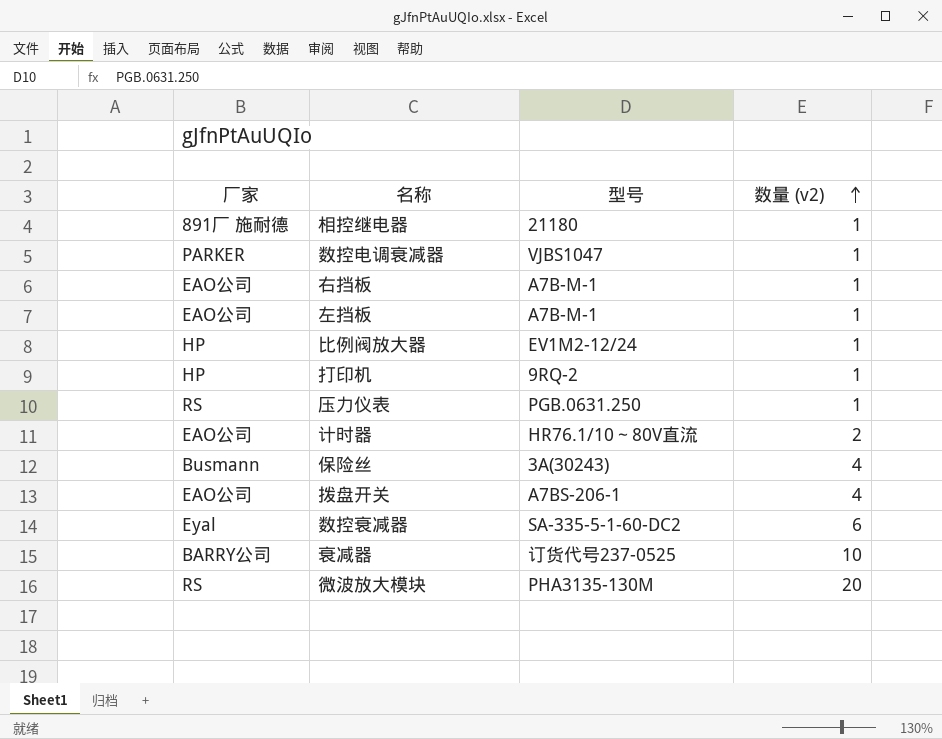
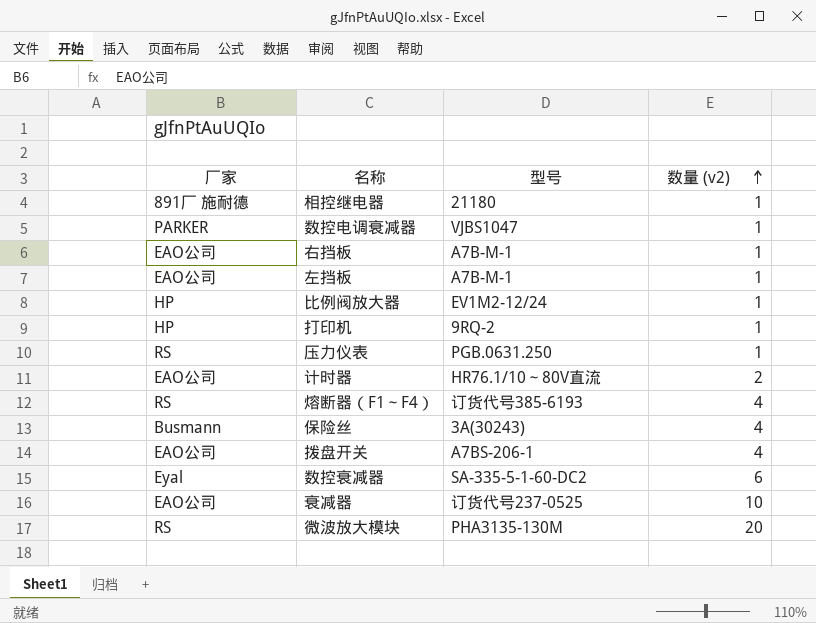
row 熔断器（F1～F4）: none -> RS | 订货代号385-6193 | 4
衰减器 | 厂家: BARRY公司 -> EAO公司

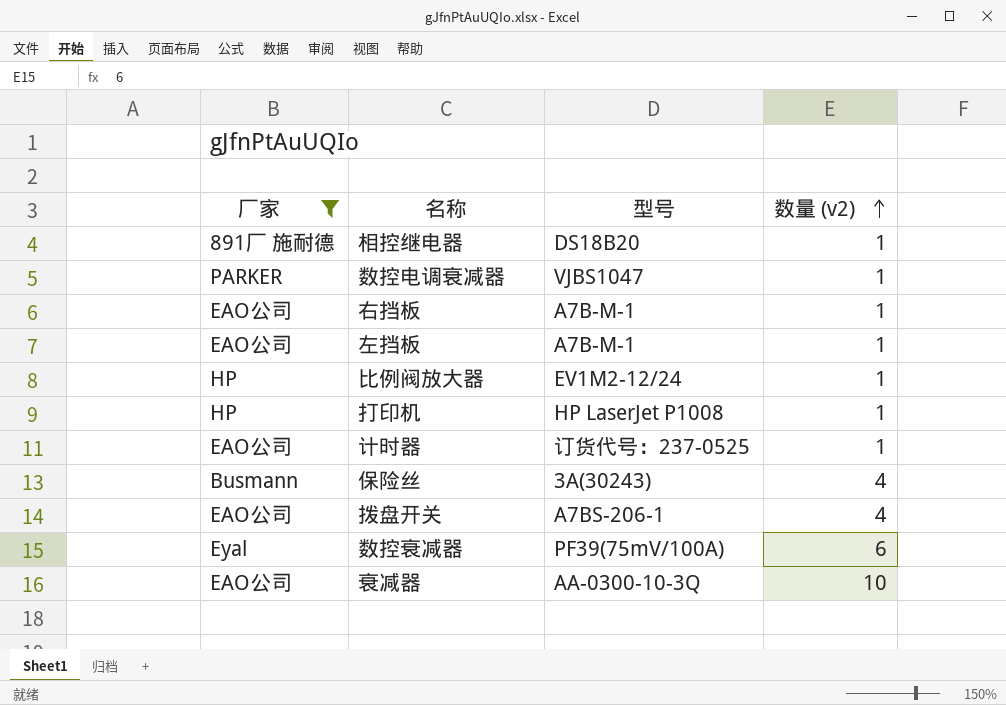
filter: none -> 厂家 != RS
相控继电器 | 型号: 21180 -> DS18B20
打印机 | 型号: 9RQ-2 -> HP LaserJet P1008
计时器 | 型号: HR76.1/10～80V直流 -> 订货代号：237-0525
计时器 | 数量 (v2): 2 -> 1
数控衰减器 | 型号: SA-335-5-1-60-DC2 -> PF39(75mV/100A)
衰减器 | 型号: 订货代号237-0525 -> AA-0300-10-3Q

